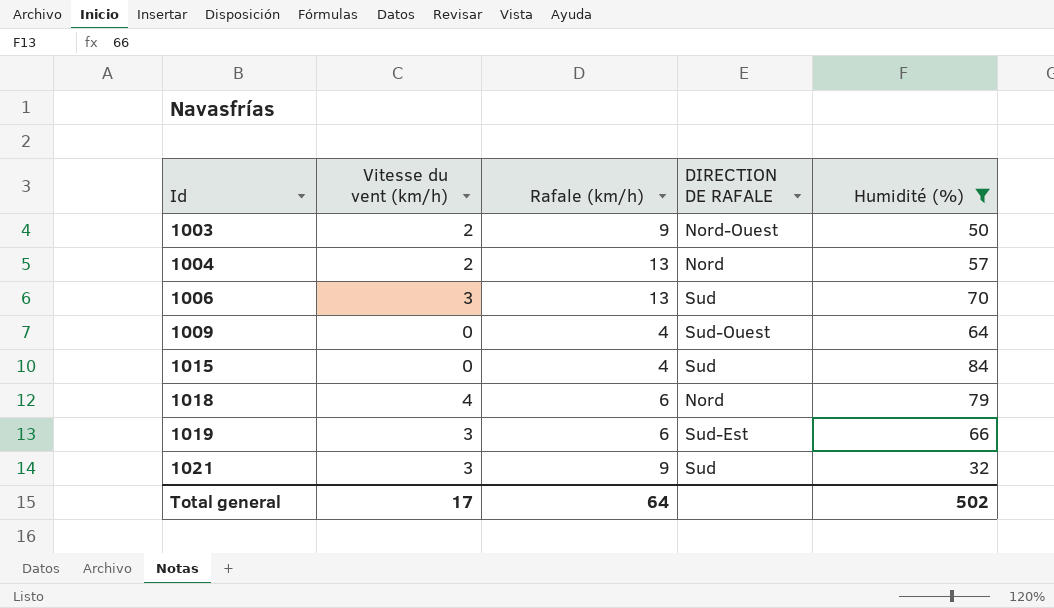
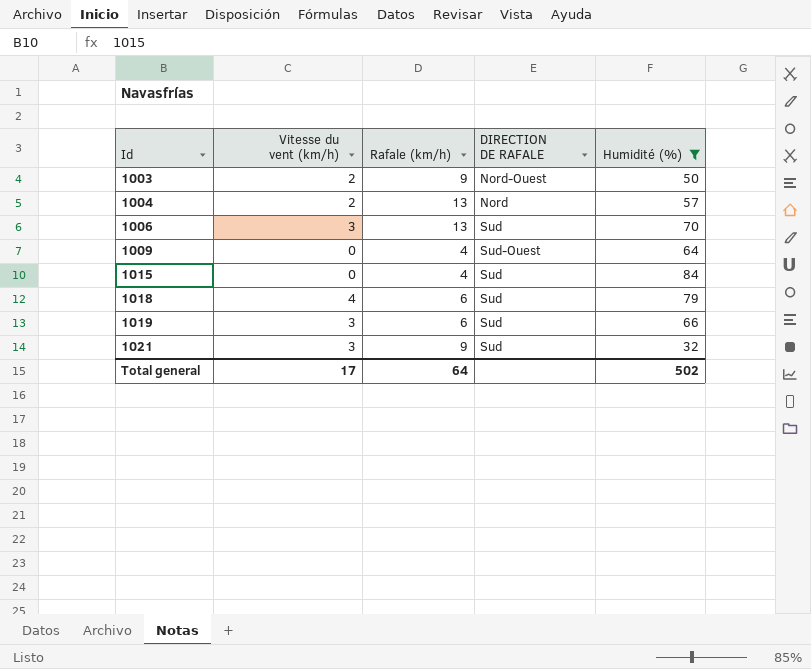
1018 | DIRECTION DE RAFALE: Nord -> Sud
1019 | DIRECTION DE RAFALE: Sud-Est -> Sud

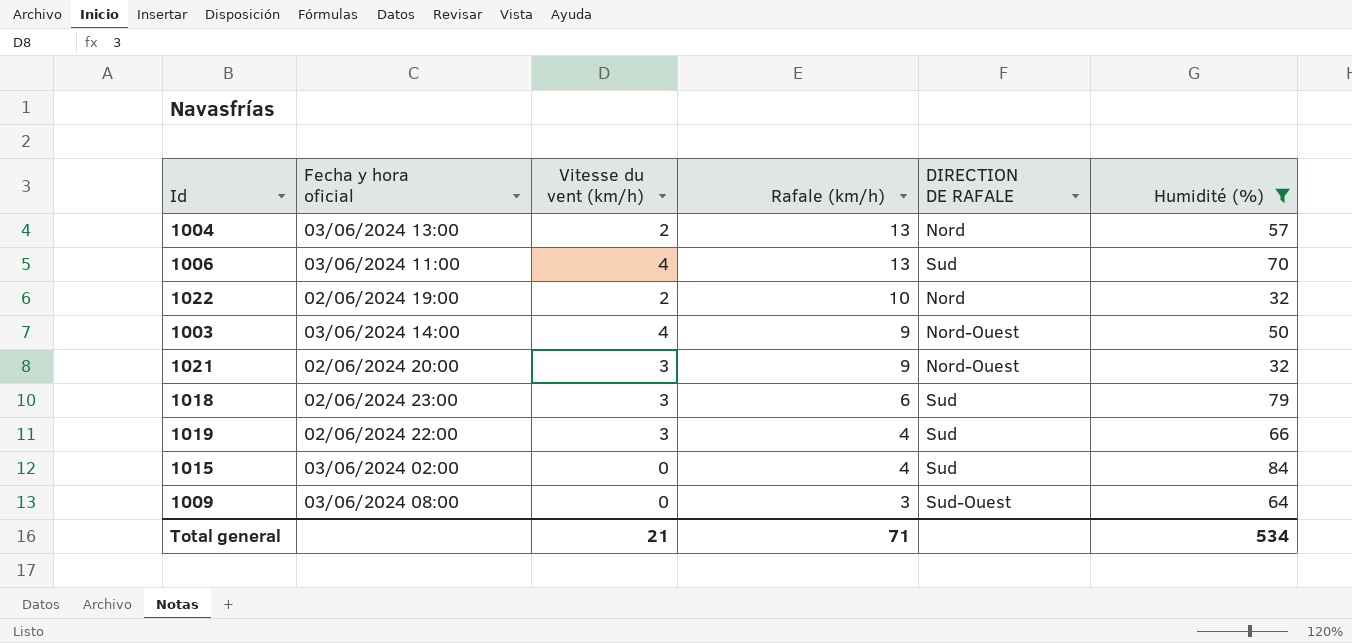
row order: Id ascending -> Rafale (km/h) descending
column Fecha y hora oficial | position: none -> 2
1006 | Vitesse du vent (km/h): 3 -> 4
row 1022: none -> 02/06/2024 19:00 | 2 | 10 | Nord | 32
1003 | Vitesse du vent (km/h): 2 -> 4
1021 | DIRECTION DE RAFALE: Sud -> Nord-Ouest
1018 | Vitesse du vent (km/h): 4 -> 3
1019 | Rafale (km/h): 6 -> 4
1009 | Rafale (km/h): 4 -> 3
Total general | Vitesse du vent (km/h): 17 -> 21
Total general | Rafale (km/h): 64 -> 71
Total general | Humidité (%): 502 -> 534

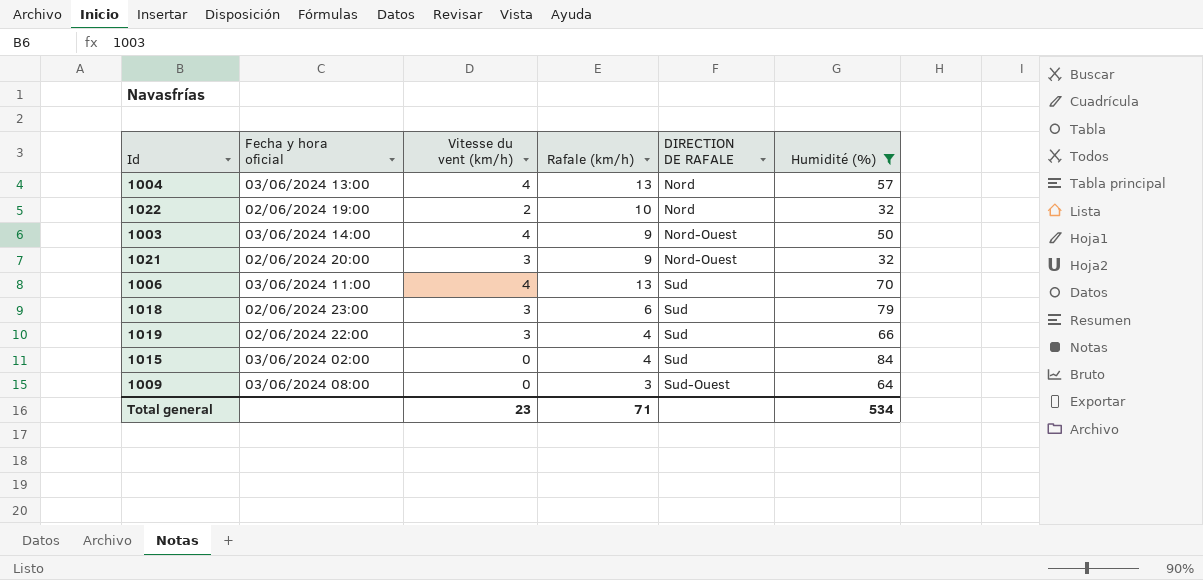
row order: Rafale (km/h) descending -> DIRECTION DE RAFALE ascending
1004 | Vitesse du vent (km/h): 2 -> 4
Total general | Vitesse du vent (km/h): 21 -> 23

